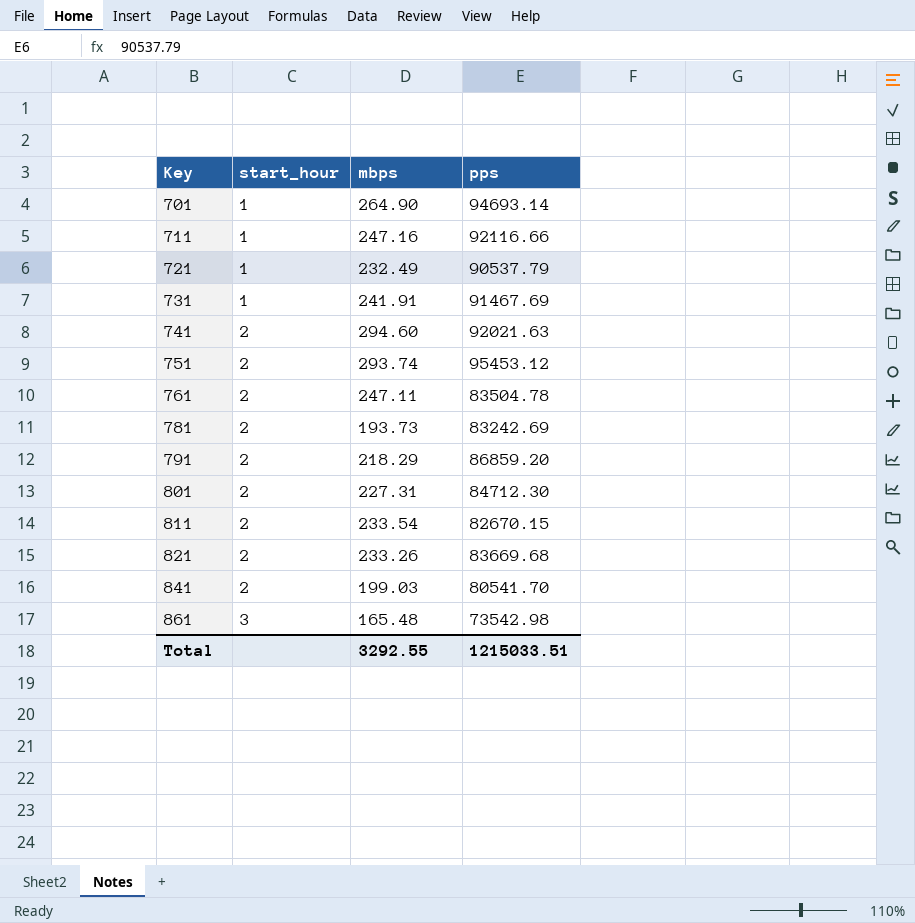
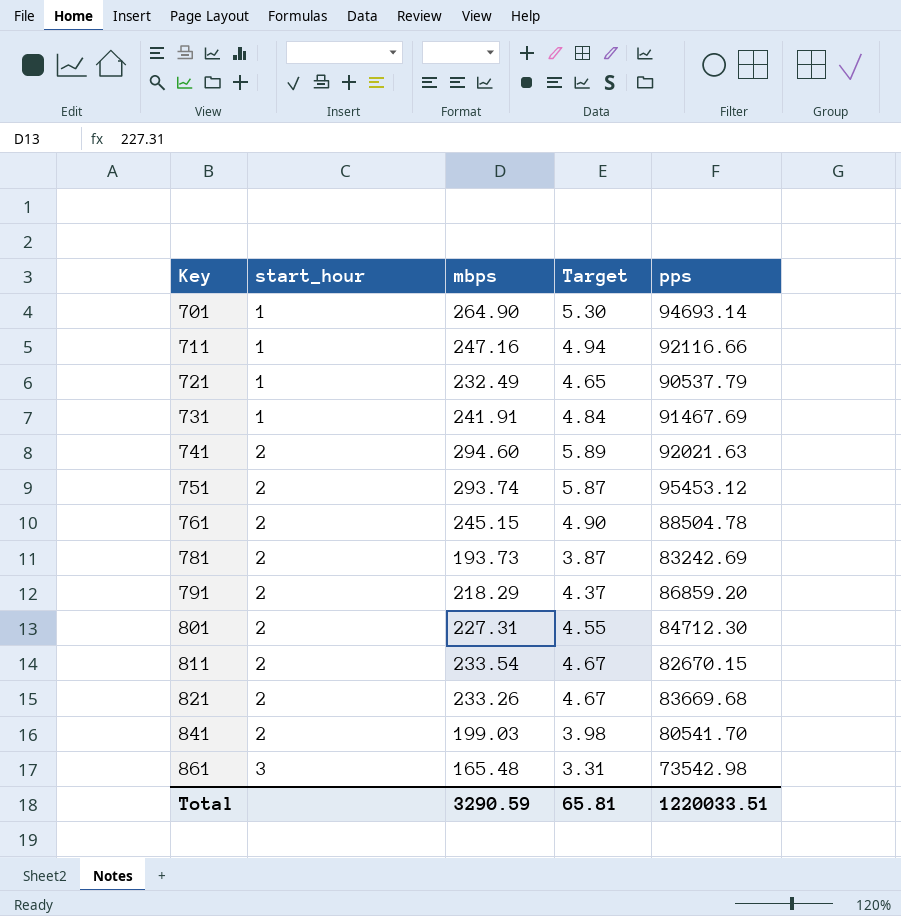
column Target | formula: none -> [mbps] * 0.02
761 | mbps: 247.11 -> 245.15
761 | pps: 83504.78 -> 88504.78
Total | mbps: 3292.55 -> 3290.59
Total | pps: 1215033.51 -> 1220033.51

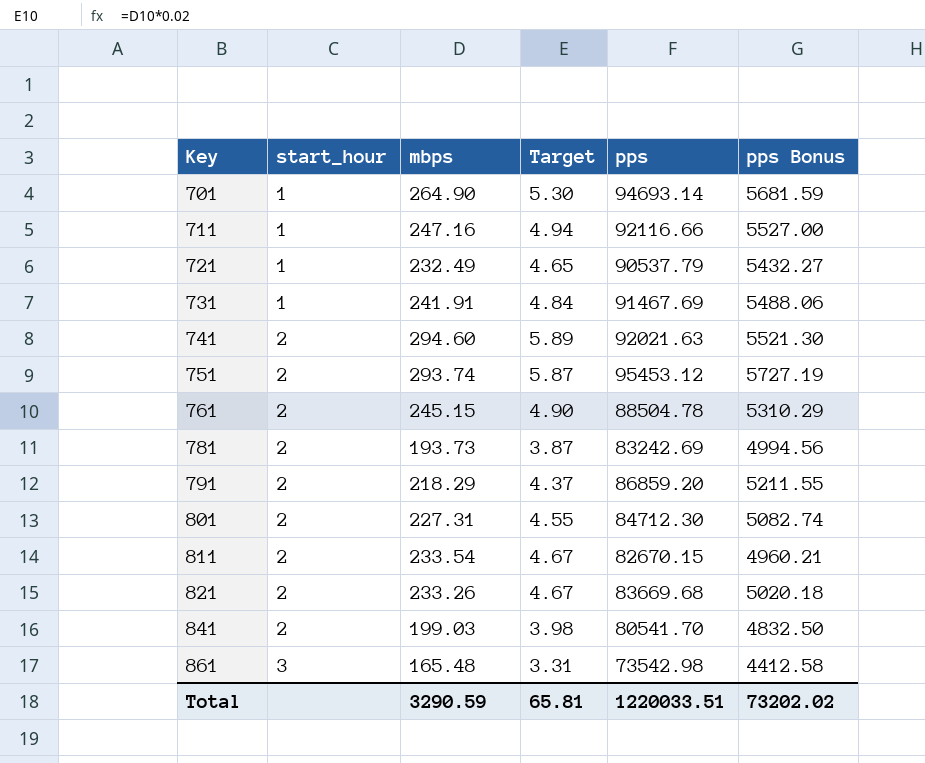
column pps Bonus | formula: none -> [pps] * 0.06

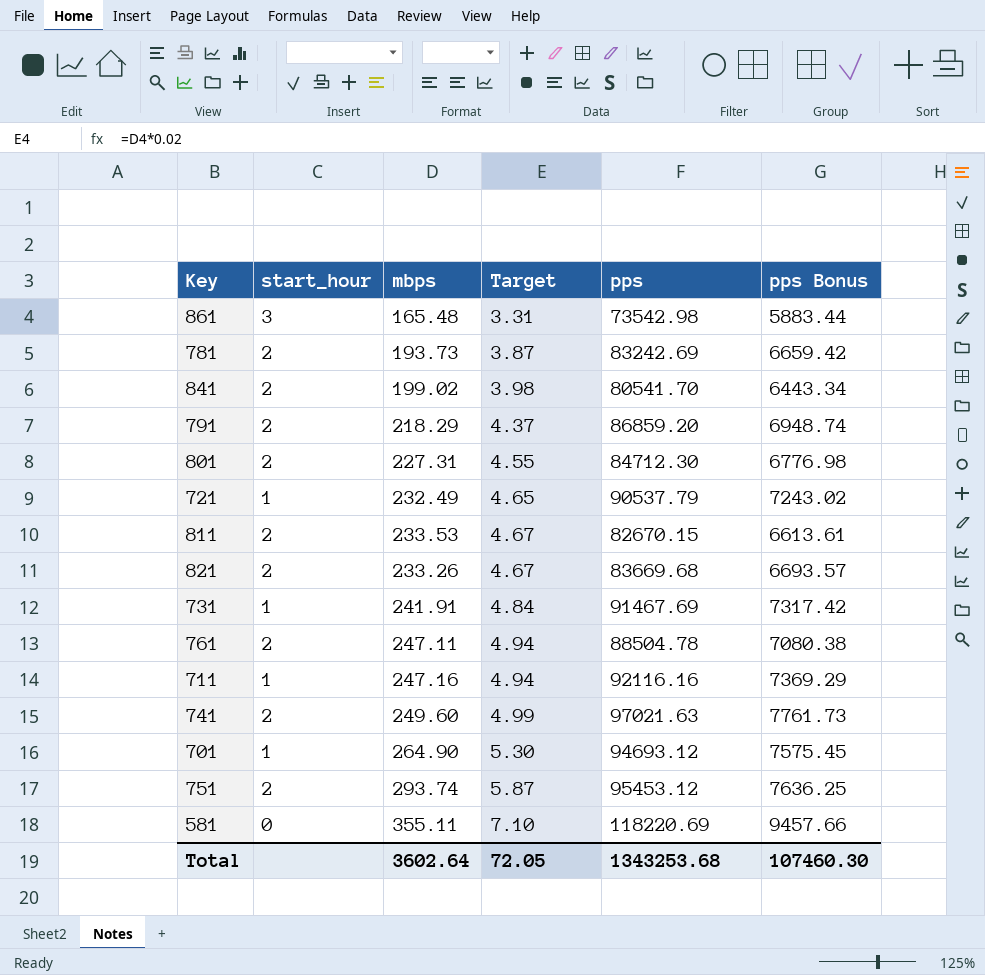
row order: Key ascending -> Target ascending
column pps Bonus | formula: [pps] * 0.06 -> [pps] * 0.08
841 | mbps: 199.03 -> 199.02
811 | mbps: 233.54 -> 233.53
761 | mbps: 245.15 -> 247.11
761 | Target: 4.90 -> 4.94
711 | pps: 92116.66 -> 92116.16
741 | mbps: 294.60 -> 249.60
741 | Target: 5.89 -> 4.99
741 | pps: 92021.63 -> 97021.63
701 | pps: 94693.14 -> 94693.12
row 581: none -> 0 | 355.11 | 7.10 | 118220.69 | 9457.66
Total | mbps: 3290.59 -> 3602.64
Total | Target: 65.81 -> 72.05
Total | pps: 1220033.51 -> 1343253.68
Total | pps Bonus: 73202.02 -> 107460.30

